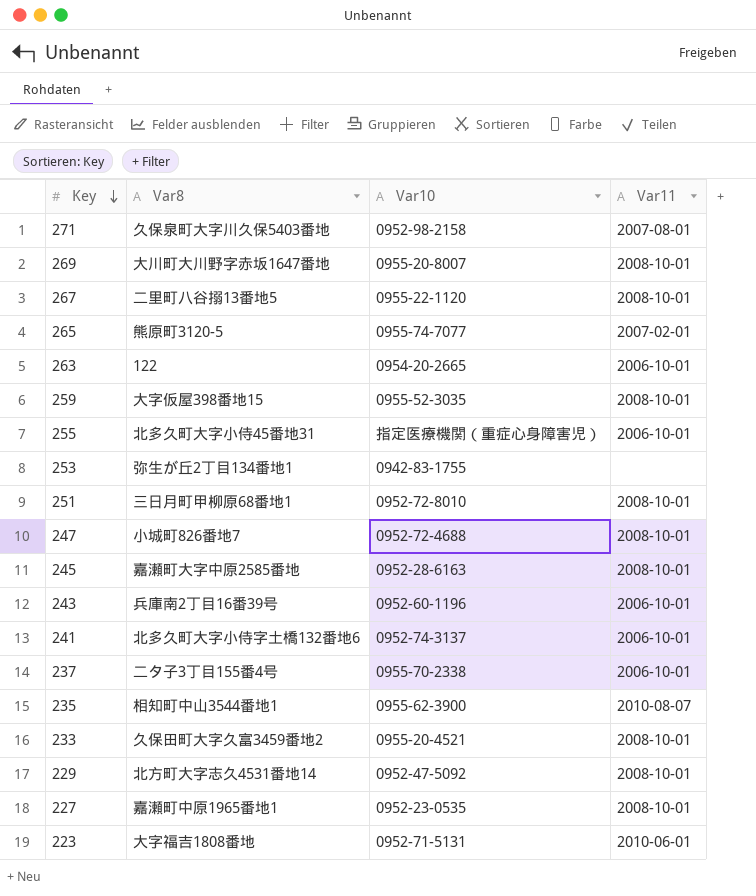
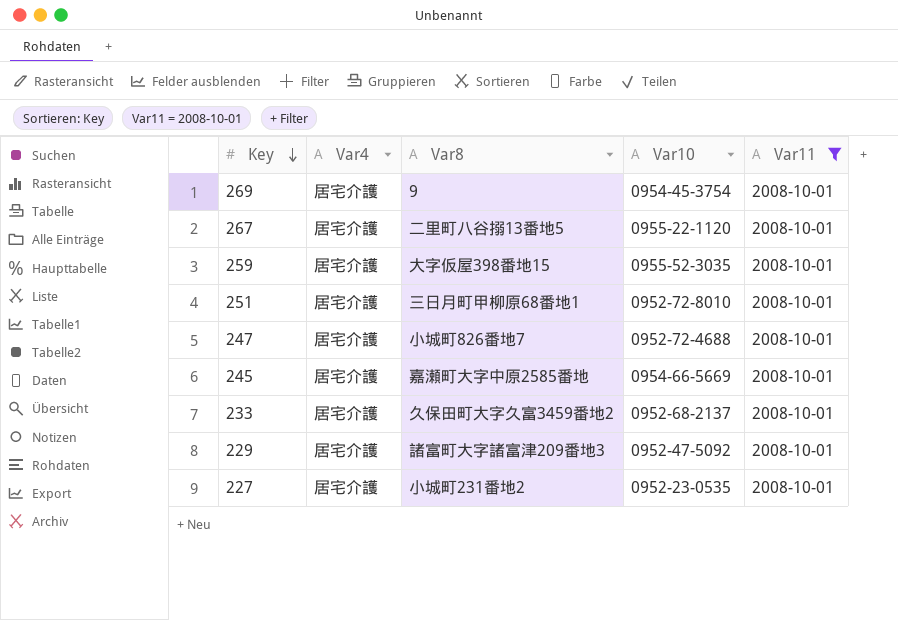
filter: none -> Var11 = 2008-10-01
column Var4 | position: none -> 2
269 | Var8: 大川町大川野字赤坂1647番地 -> 9
269 | Var10: 0955-20-8007 -> 0954-45-3754
245 | Var10: 0952-28-6163 -> 0954-66-5669
233 | Var10: 0955-20-4521 -> 0952-68-2137
229 | Var8: 北方町大字志久4531番地14 -> 諸富町大字諸富津209番地3
227 | Var8: 嘉瀬町中原1965番地1 -> 小城町231番地2

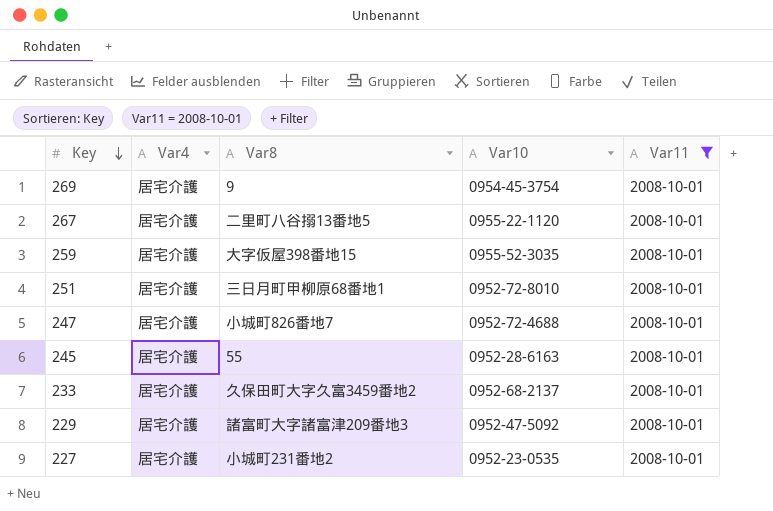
245 | Var8: 嘉瀬町大字中原2585番地 -> 55
245 | Var10: 0954-66-5669 -> 0952-28-6163

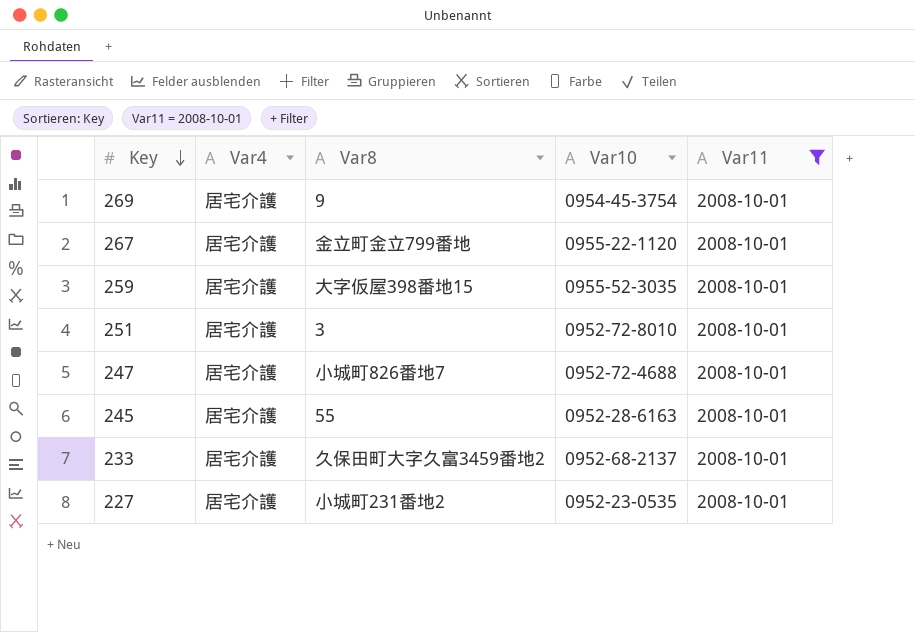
row 229: 居宅介護 | 諸富町大字諸富津209番地3 | 0952-47-5092 | 2008-10-01 -> none
267 | Var8: 二里町八谷搦13番地5 -> 金立町金立799番地
251 | Var8: 三日月町甲柳原68番地1 -> 3

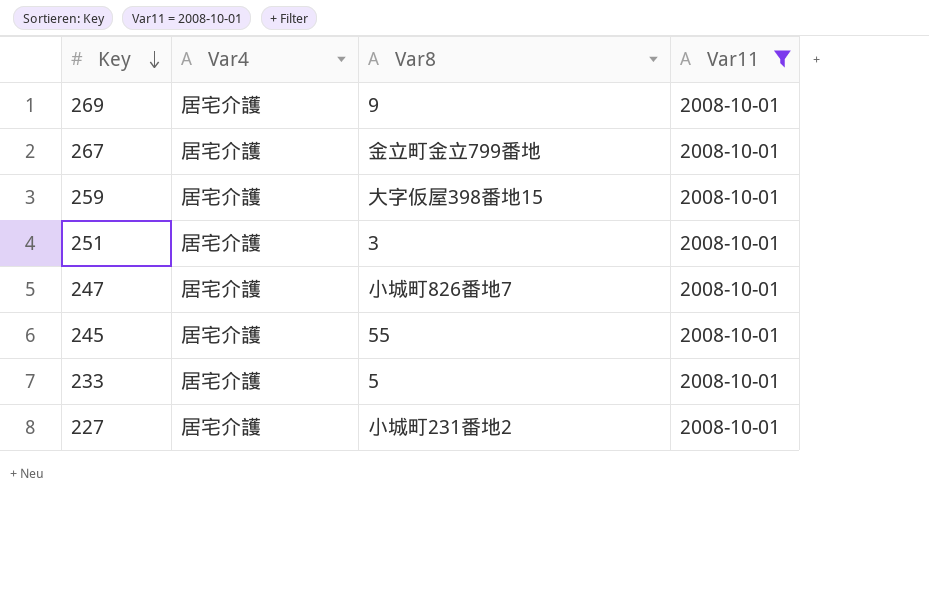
column Var10 | position: 4 -> none
233 | Var8: 久保田町大字久富3459番地2 -> 5

